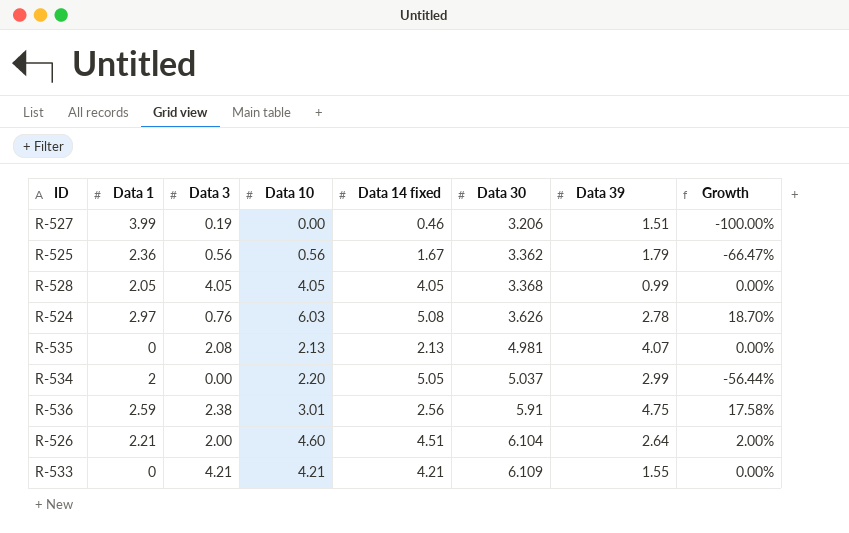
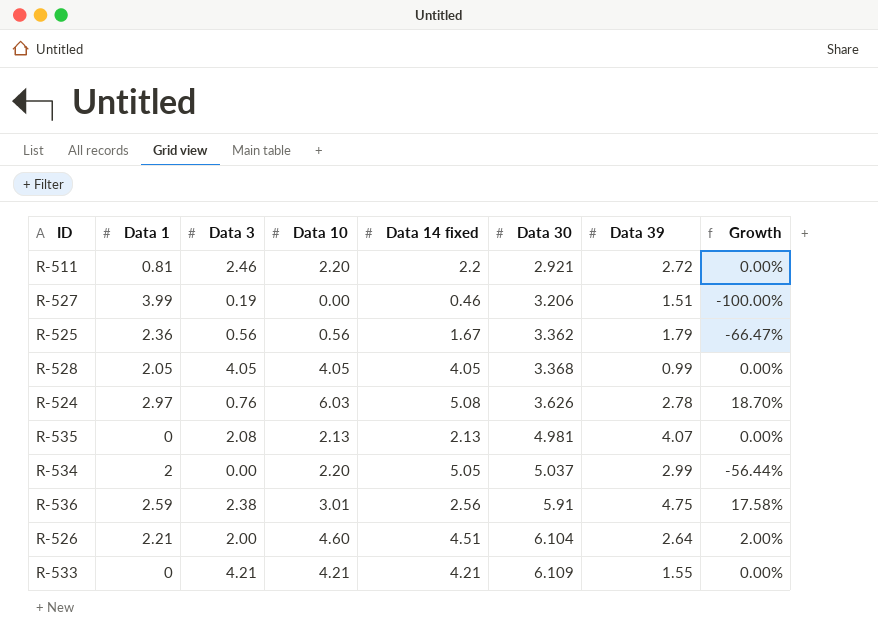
row R-511: none -> 0.81 | 2.46 | 2.20 | 2.2 | 2.921 | 2.72 | 0.00%

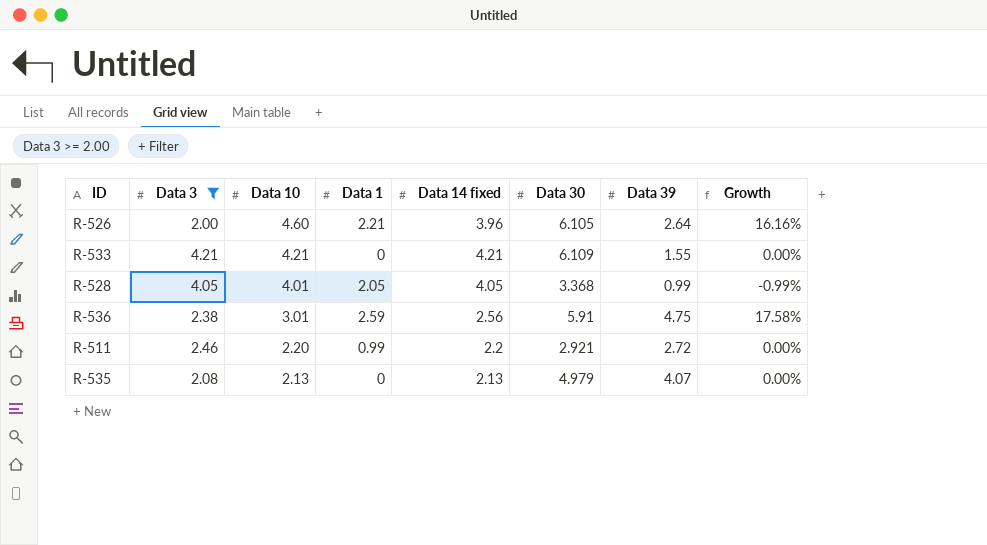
filter: none -> Data 3 >= 2.00
row order: Data 30 ascending -> Data 10 descending
column Data 1 | position: 2 -> 4
R-526 | Data 14 fixed: 4.51 -> 3.96
R-526 | Data 30: 6.104 -> 6.105
R-526 | Growth: 2.00% -> 16.16%
R-528 | Data 10: 4.05 -> 4.01
R-528 | Growth: 0.00% -> -0.99%
R-511 | Data 1: 0.81 -> 0.99
R-535 | Data 30: 4.981 -> 4.979

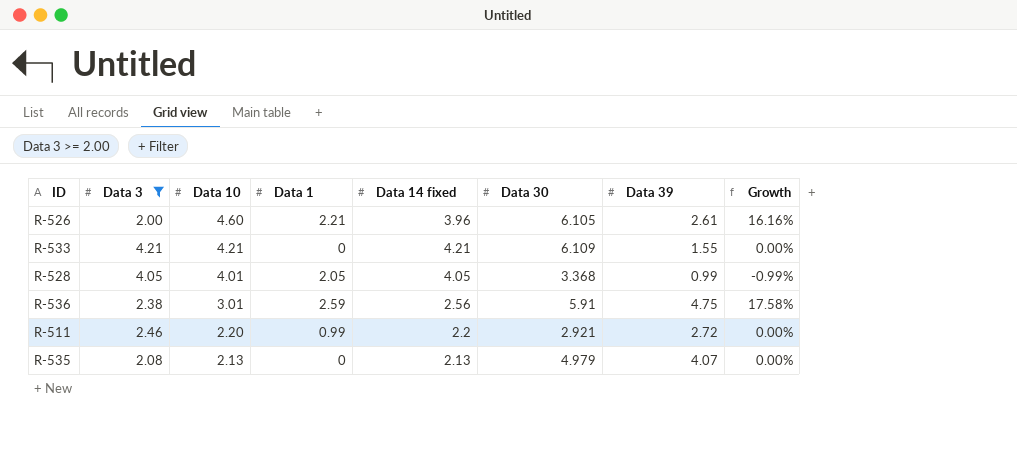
R-526 | Data 39: 2.64 -> 2.61

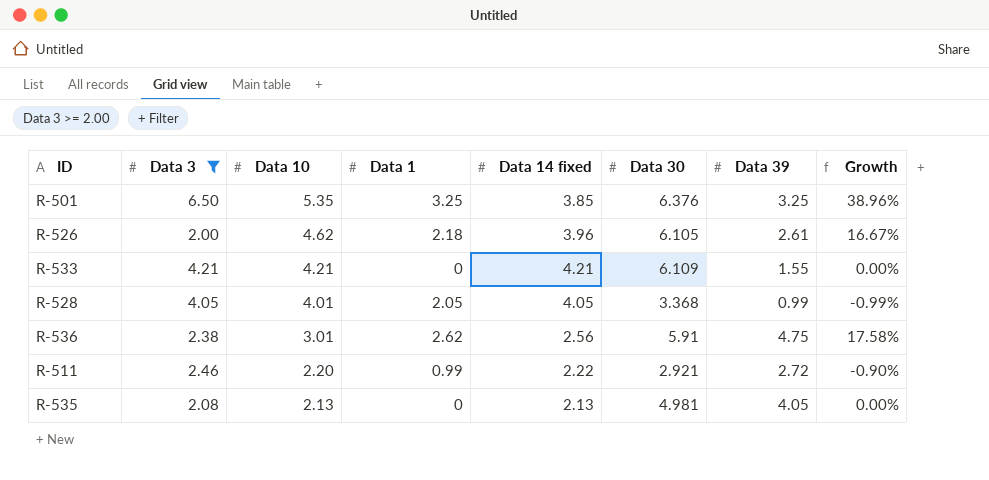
row R-501: none -> 6.50 | 5.35 | 3.25 | 3.85 | 6.376 | 3.25 | 38.96%
R-526 | Data 10: 4.60 -> 4.62
R-526 | Data 1: 2.21 -> 2.18
R-526 | Growth: 16.16% -> 16.67%
R-536 | Data 1: 2.59 -> 2.62
R-511 | Data 14 fixed: 2.2 -> 2.22
R-511 | Growth: 0.00% -> -0.90%
R-535 | Data 30: 4.979 -> 4.981
R-535 | Data 39: 4.07 -> 4.05

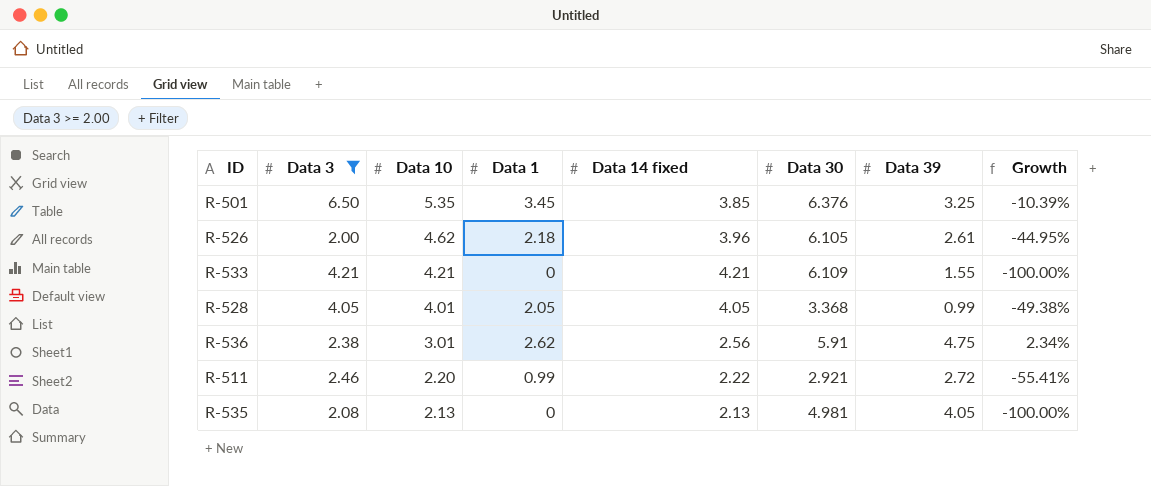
column Growth | formula: ([Data 10] - [Data 14 fixed]) / [Data 14 fixed] -> ([Data 1] - [Data 14 fixed]) / [Data 14 fixed]
R-501 | Data 1: 3.25 -> 3.45

